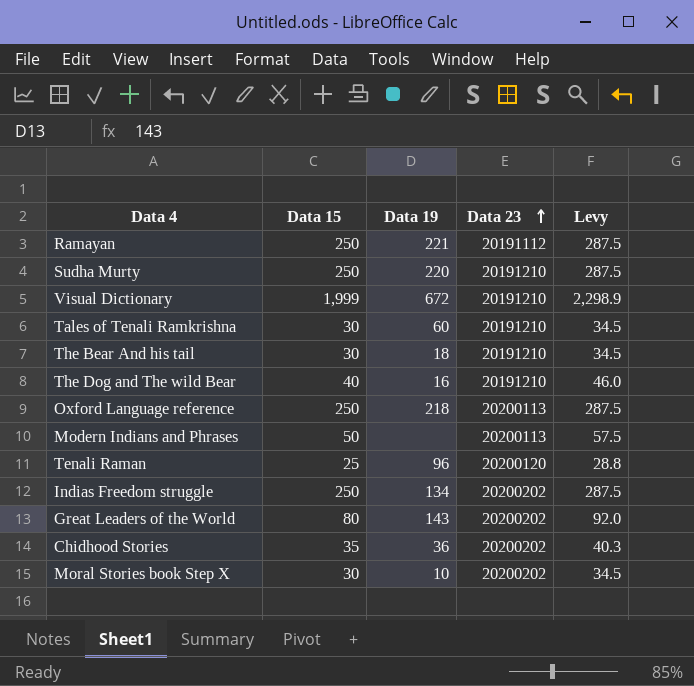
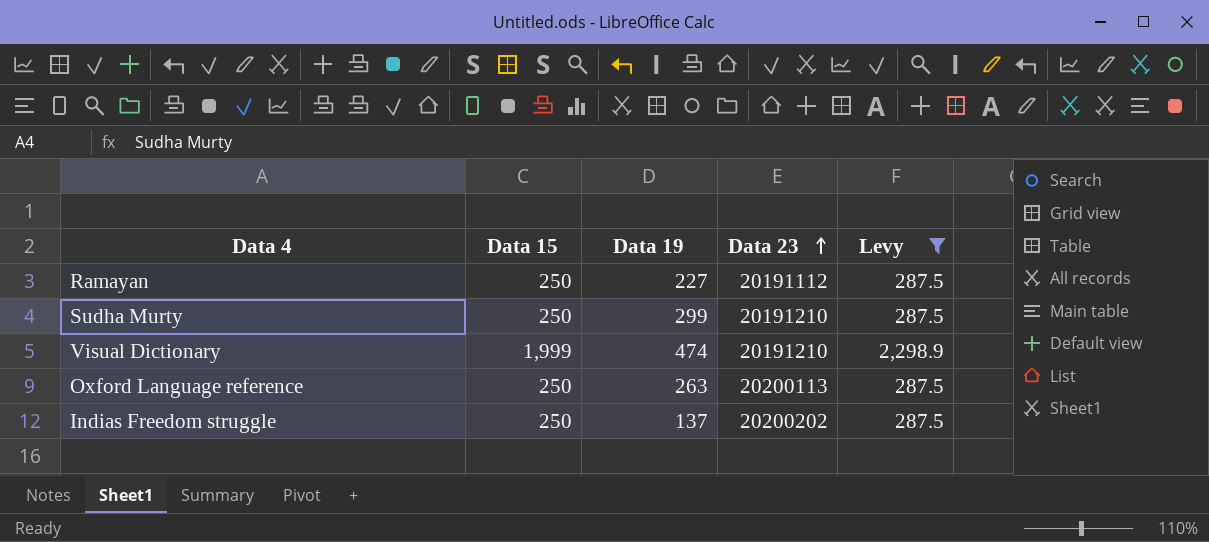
filter: none -> Levy >= 287.5
Ramayan | Data 19: 221 -> 227
Sudha Murty | Data 19: 220 -> 299
Visual Dictionary | Data 19: 672 -> 474
Oxford Language reference | Data 19: 218 -> 263
Indias Freedom struggle | Data 19: 134 -> 137

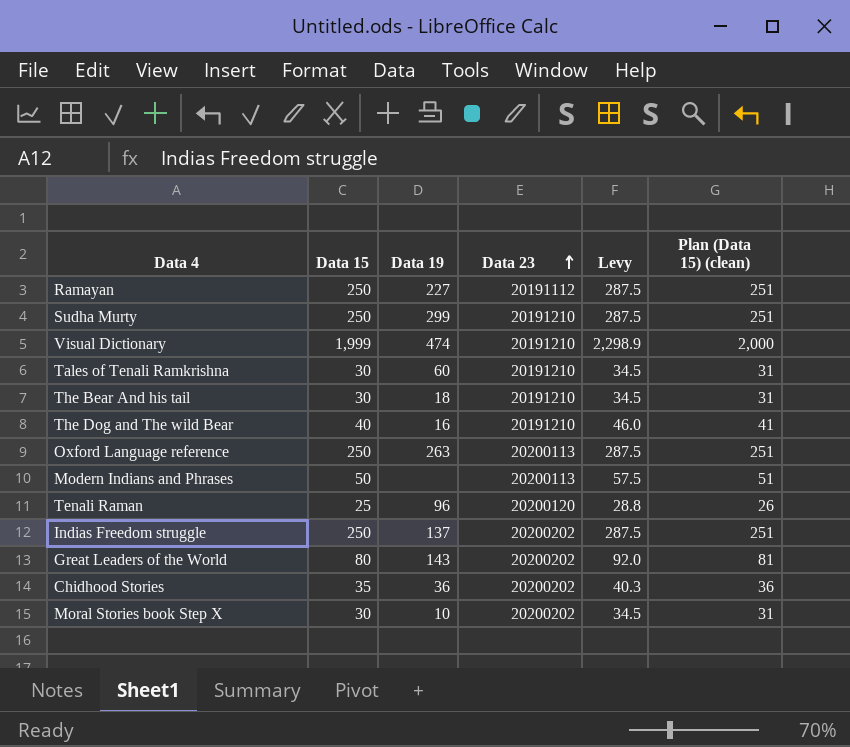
filter: Levy >= 287.5 -> none
column Plan (Data 15) (clean) | formula: none -> [Data 15] + 1

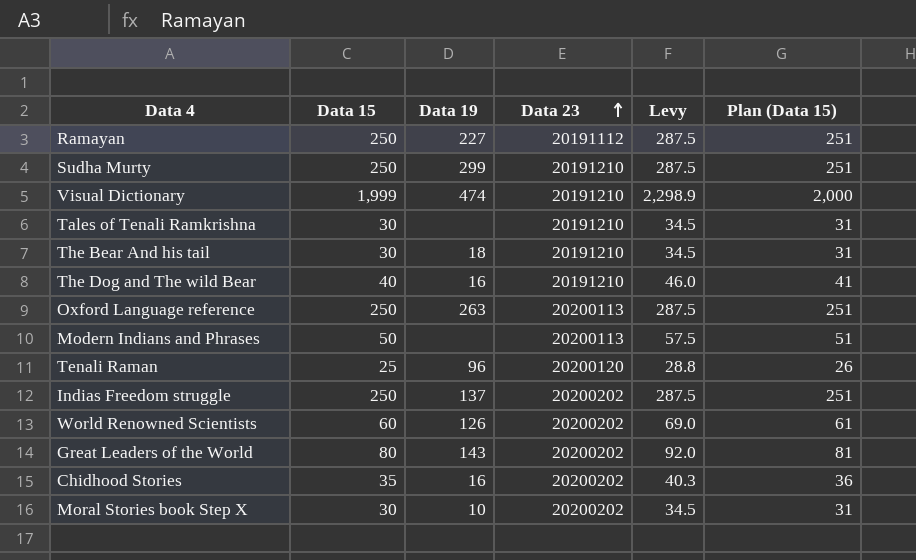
column name: Plan (Data 15) (clean) -> Plan (Data 15)
Tales of Tenali Ramkrishna | Data 19: 60 -> none
row World Renowned Scientists: none -> 60 | 126 | 20200202 | 69.0 | 61
Chidhood Stories | Data 19: 36 -> 16

